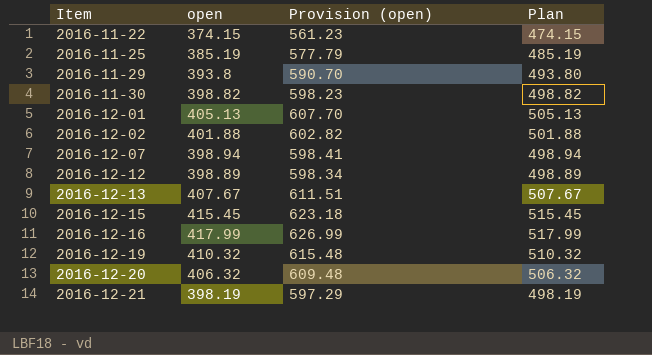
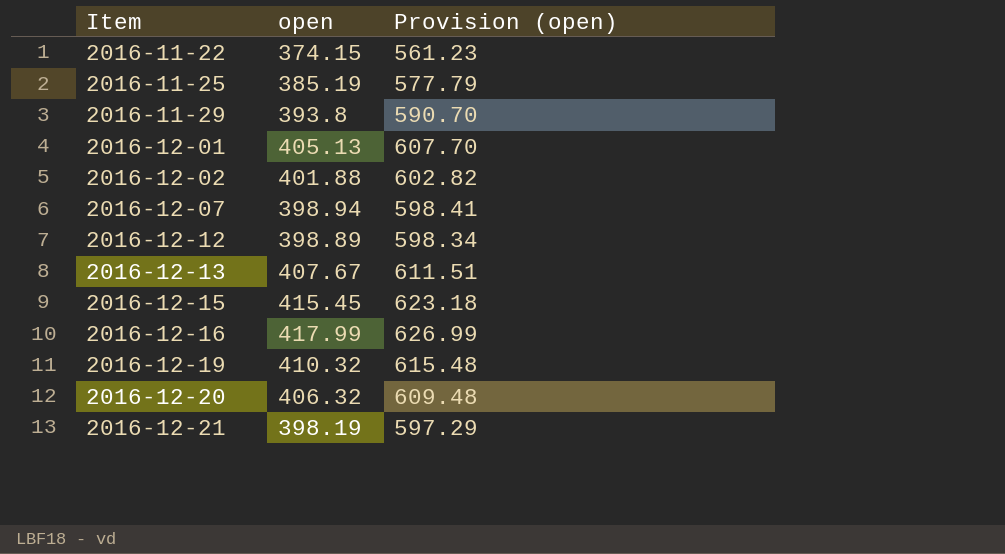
column Plan | formula: [open] + 100 -> none
row 2016-11-30: 398.82 | 598.23 | 498.82 -> none

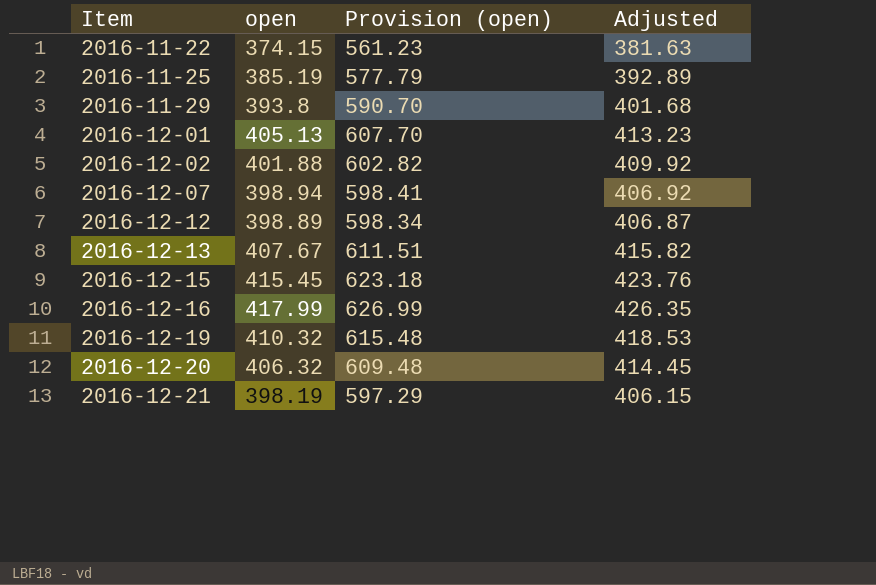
column Adjusted | formula: none -> [open] * 1.02

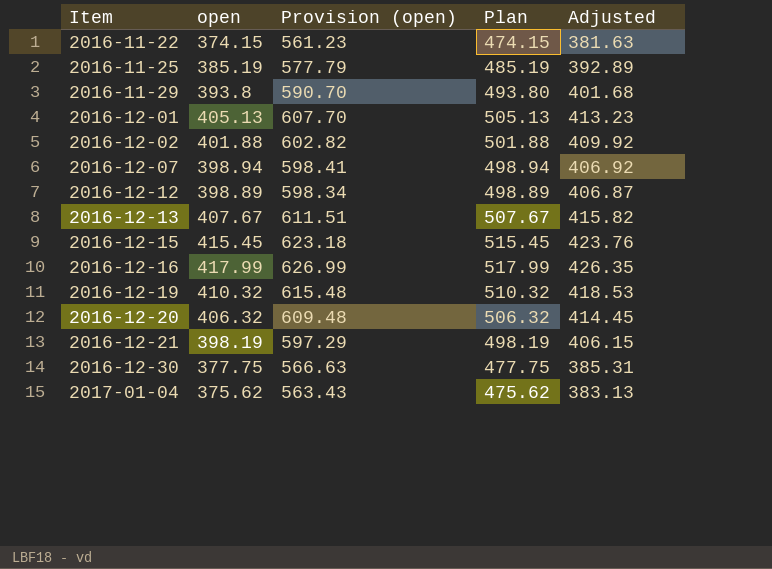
column Plan | formula: none -> [open] + 100
row 2016-12-30: none -> 377.75 | 566.63 | 477.75 | 385.31
row 2017-01-04: none -> 375.62 | 563.43 | 475.62 | 383.13

